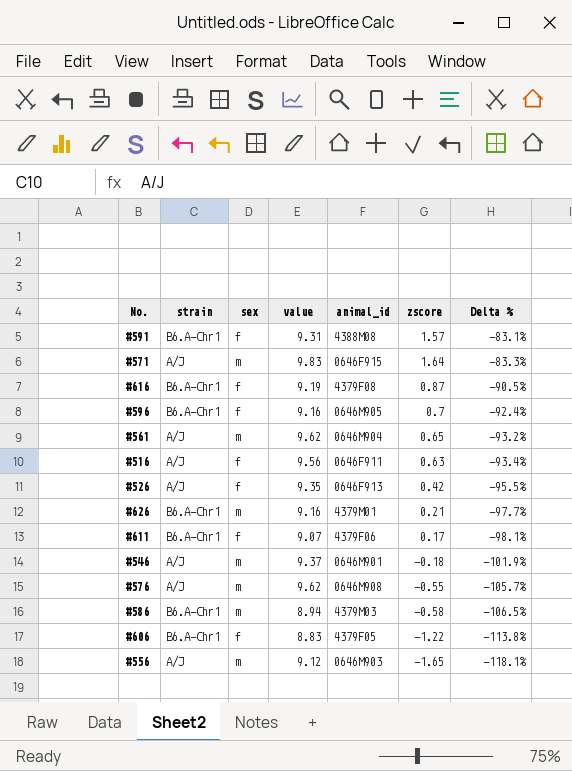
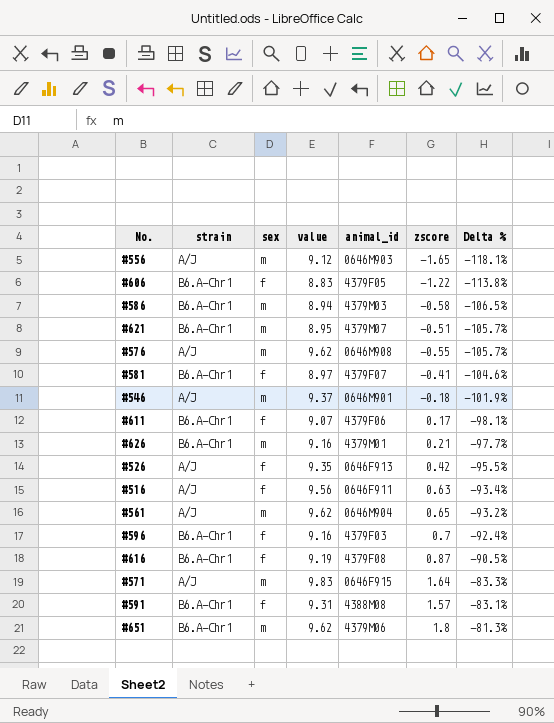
row order: Delta % descending -> Delta % ascending
row #621: none -> B6.A-Chr1 | m | 8.95 | 4379M07 | -0.51 | -105.7%
row #581: none -> B6.A-Chr1 | f | 8.97 | 4379F07 | -0.41 | -104.6%
#596 | animal_id: 0646M905 -> 4379F03
row #651: none -> B6.A-Chr1 | m | 9.62 | 4379M06 | 1.8 | -81.3%

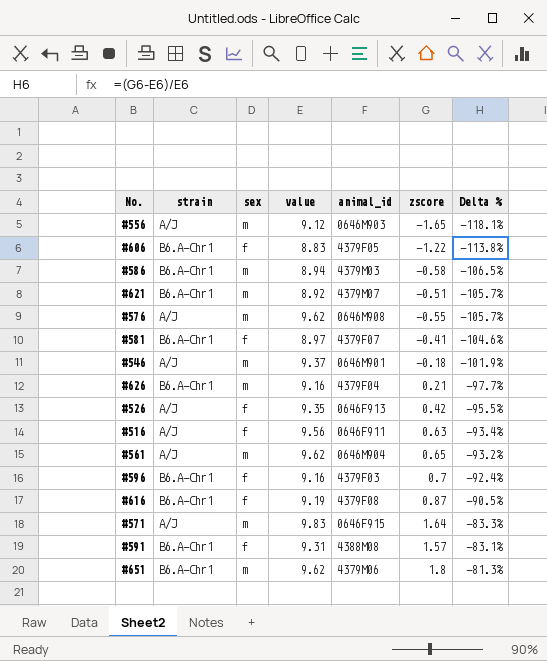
row #611: B6.A-Chr1 | f | 9.07 | 4379F06 | 0.17 | -98.1% -> none
#621 | value: 8.95 -> 8.92
#626 | animal_id: 4379M01 -> 4379F04

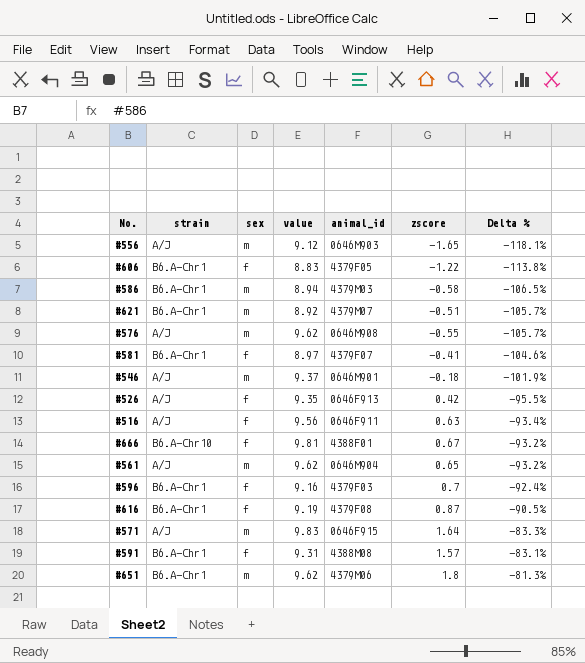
row #626: B6.A-Chr1 | m | 9.16 | 4379F04 | 0.21 | -97.7% -> none
row #666: none -> B6.A-Chr10 | f | 9.81 | 4388F01 | 0.67 | -93.2%

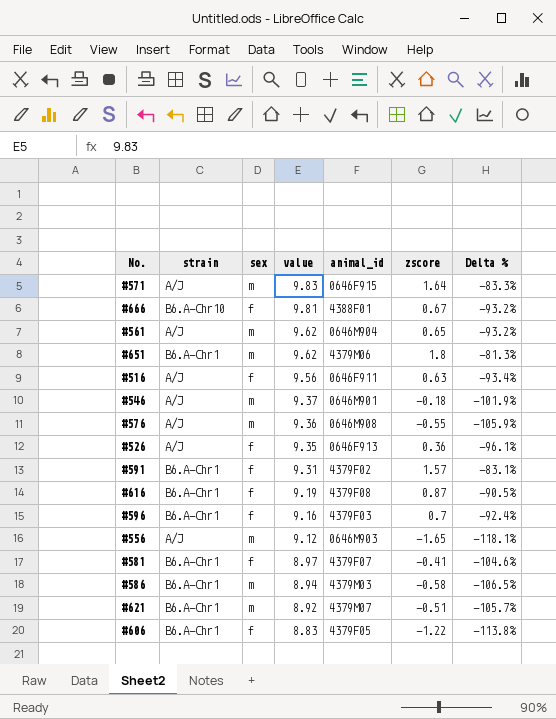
row order: Delta % ascending -> value descending
#576 | value: 9.62 -> 9.36
#576 | Delta %: -105.7% -> -105.9%
#526 | zscore: 0.42 -> 0.36
#526 | Delta %: -95.5% -> -96.1%
#591 | animal_id: 4388M08 -> 4379F02

